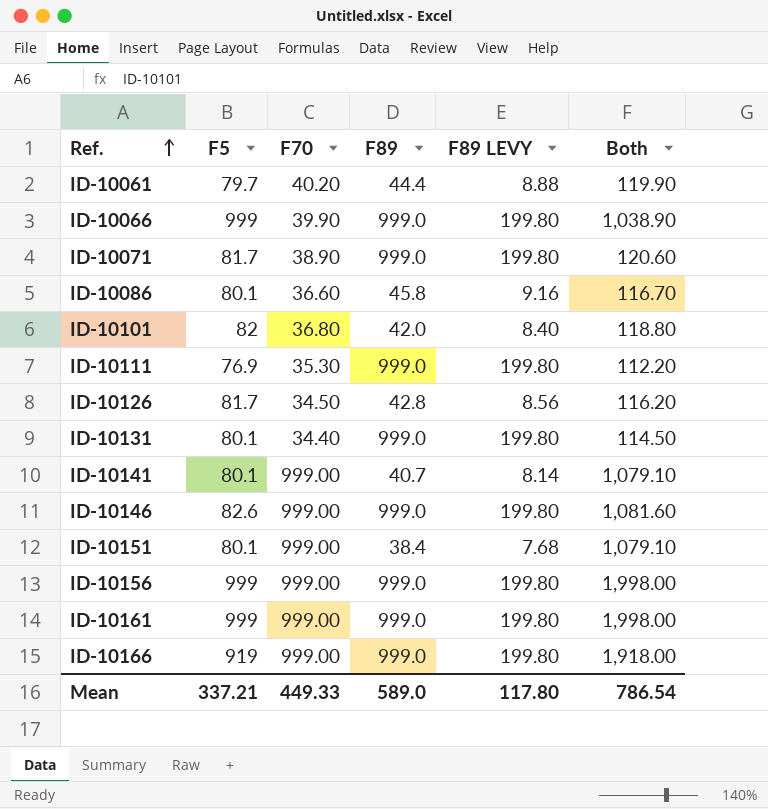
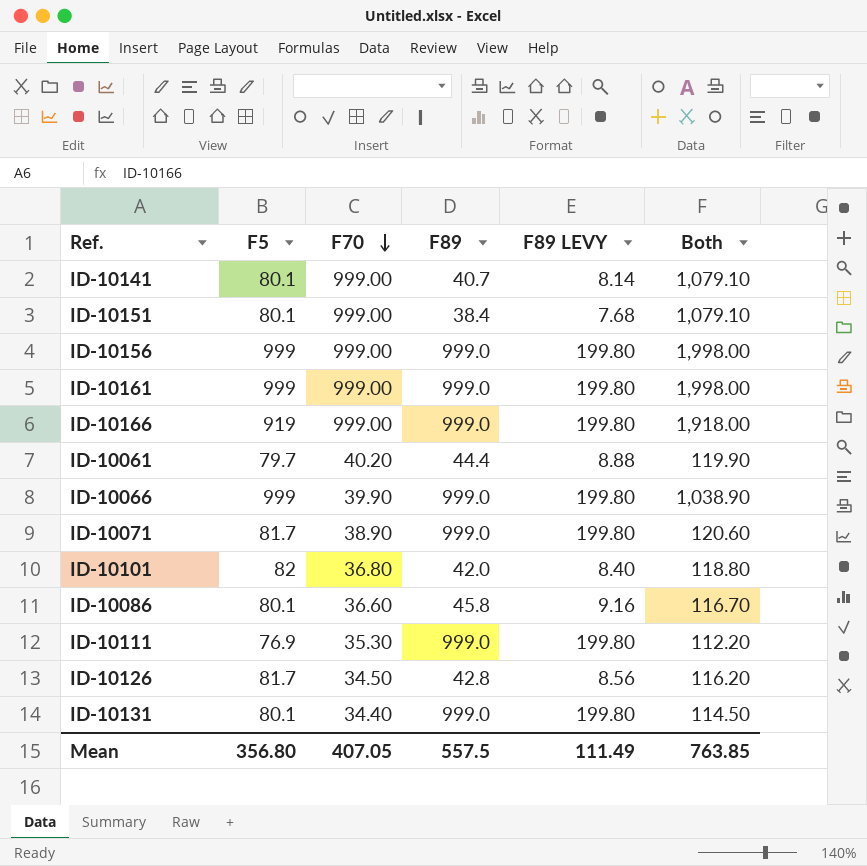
row order: Ref. ascending -> F70 descending
row ID-10146: 82.6 | 999.00 | 999.0 | 199.80 | 1,081.60 -> none
Mean | F5: 337.21 -> 356.80
Mean | F70: 449.33 -> 407.05
Mean | F89: 589.0 -> 557.5
Mean | F89 LEVY: 117.80 -> 111.49
Mean | Both: 786.54 -> 763.85

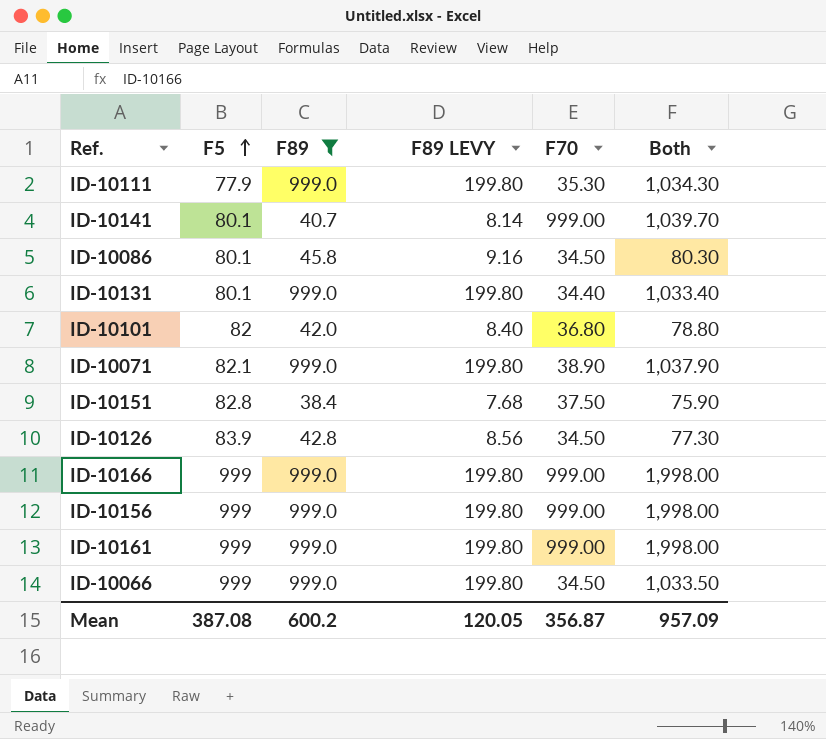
filter: none -> F89 != 44.4
row order: F70 descending -> F5 ascending
column F70 | position: 3 -> 5
column Both | formula: [F5] + [F70] -> [F89] + [F70]
ID-10111 | F5: 76.9 -> 77.9
ID-10086 | F70: 36.60 -> 34.50
ID-10071 | F5: 81.7 -> 82.1
ID-10151 | F5: 80.1 -> 82.8
ID-10151 | F70: 999.00 -> 37.50
ID-10126 | F5: 81.7 -> 83.9
ID-10166 | F5: 919 -> 999
ID-10066 | F70: 39.90 -> 34.50
Mean | F5: 356.80 -> 387.08
Mean | F89: 557.5 -> 600.2
Mean | F89 LEVY: 111.49 -> 120.05
Mean | F70: 407.05 -> 356.87
Mean | Both: 763.85 -> 957.09

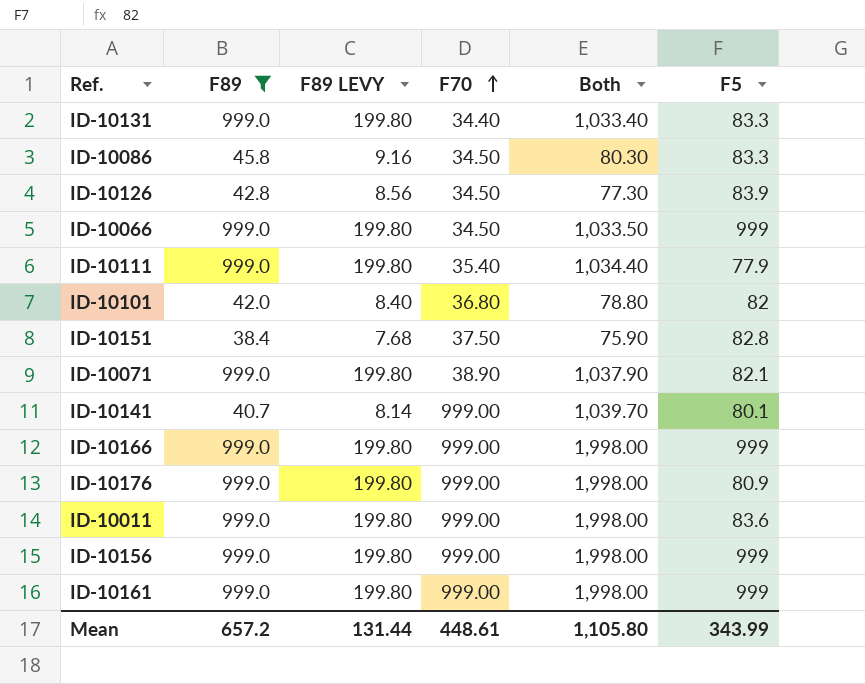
row order: F5 ascending -> F70 ascending
column F5 | position: 2 -> 6
ID-10131 | F5: 80.1 -> 83.3
ID-10086 | F5: 80.1 -> 83.3
ID-10111 | F70: 35.30 -> 35.40
ID-10111 | Both: 1,034.30 -> 1,034.40
row ID-10176: none -> 999.0 | 199.80 | 999.00 | 1,998.00 | 80.9
row ID-10011: none -> 999.0 | 199.80 | 999.00 | 1,998.00 | 83.6
Mean | F89: 600.2 -> 657.2
Mean | F89 LEVY: 120.05 -> 131.44
Mean | F70: 356.87 -> 448.61
Mean | Both: 957.09 -> 1,105.80
Mean | F5: 387.08 -> 343.99

